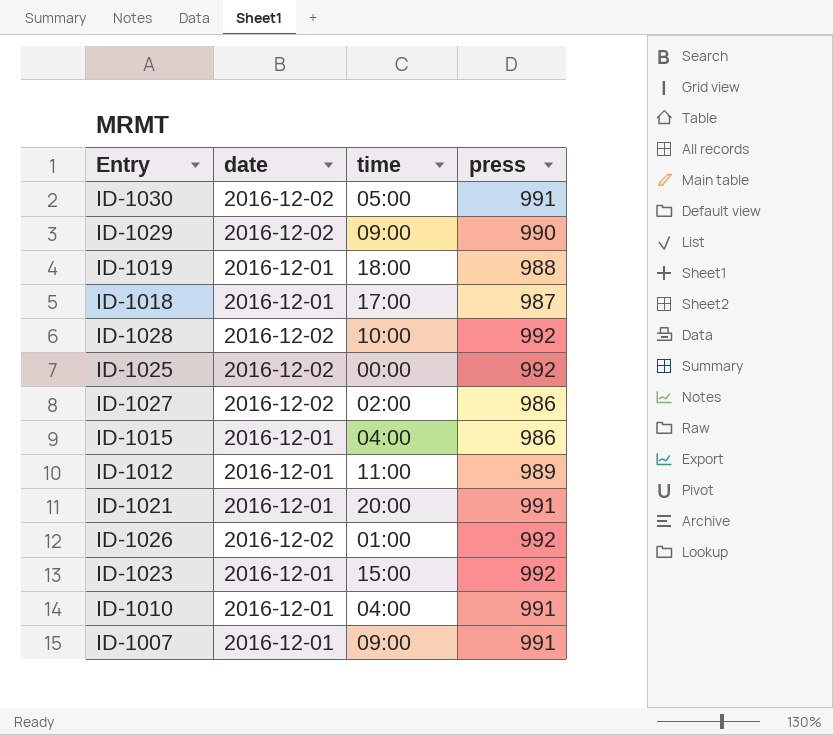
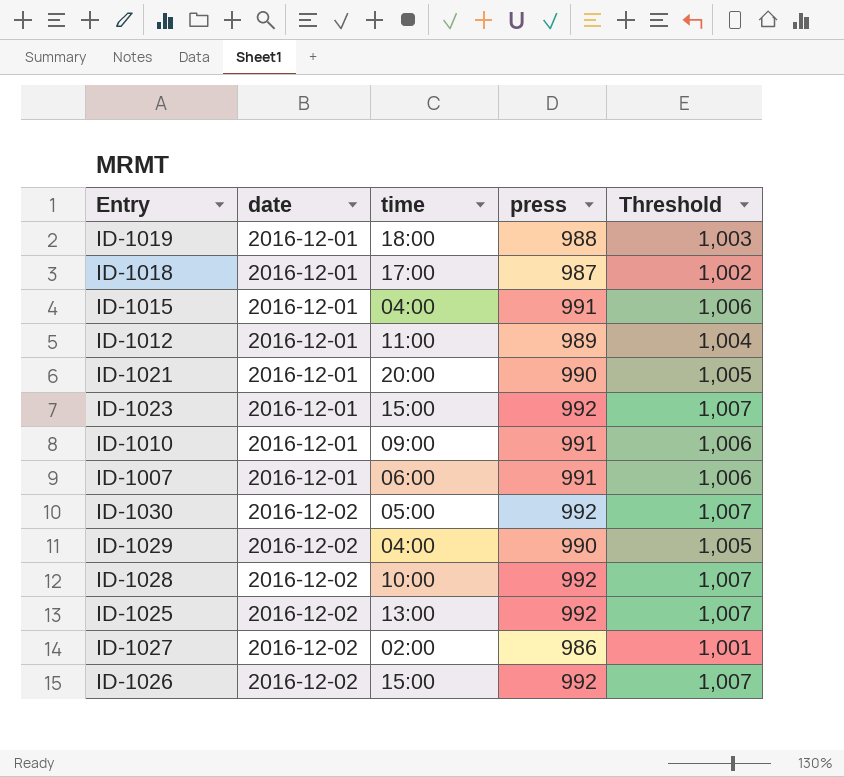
row order: none -> date ascending
column Threshold | formula: none -> [press] + 15
ID-1015 | press: 986 -> 991
ID-1021 | press: 991 -> 990
ID-1010 | time: 04:00 -> 09:00
ID-1007 | time: 09:00 -> 06:00
ID-1030 | press: 991 -> 992
ID-1029 | time: 09:00 -> 04:00
ID-1025 | time: 00:00 -> 13:00
ID-1026 | time: 01:00 -> 15:00

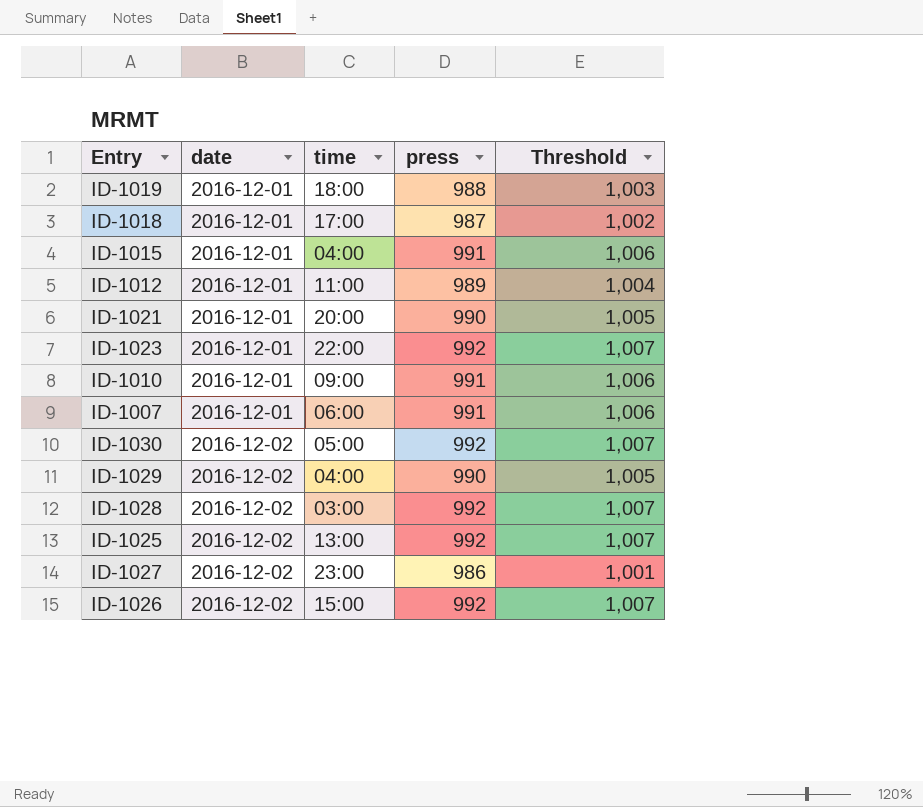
ID-1023 | time: 15:00 -> 22:00
ID-1028 | time: 10:00 -> 03:00
ID-1027 | time: 02:00 -> 23:00

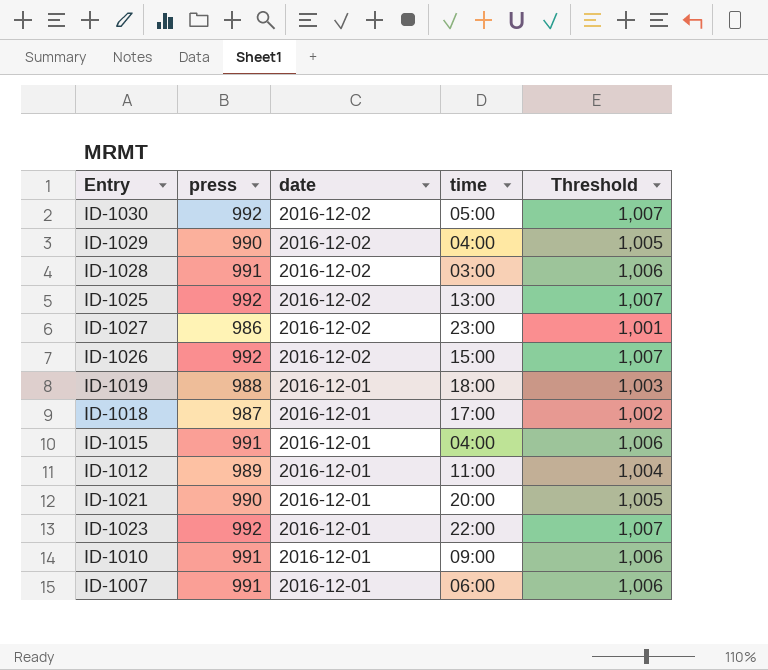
row order: date ascending -> date descending
column press | position: 4 -> 2
ID-1028 | press: 992 -> 991
ID-1028 | Threshold: 1,007 -> 1,006

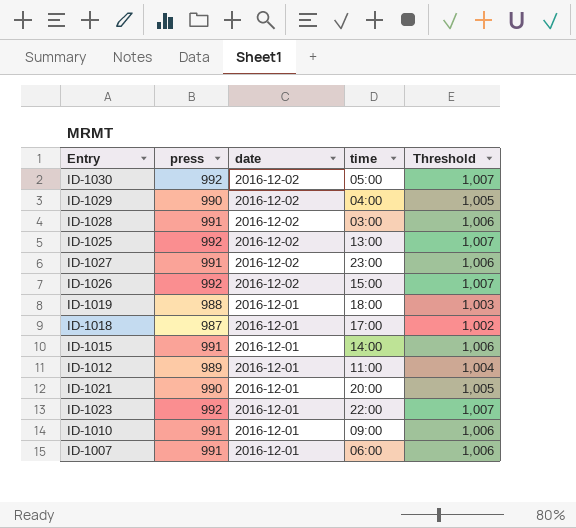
ID-1027 | press: 986 -> 991
ID-1027 | Threshold: 1,001 -> 1,006
ID-1015 | time: 04:00 -> 14:00

